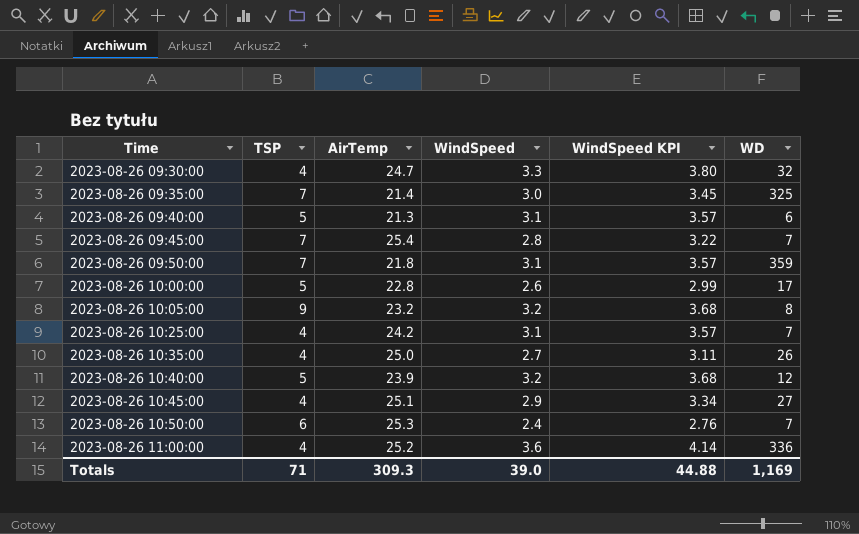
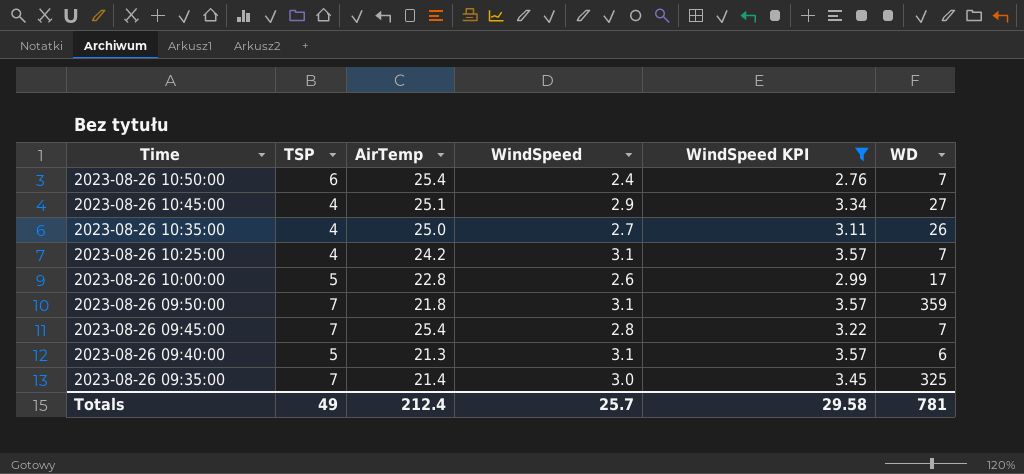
filter: none -> WindSpeed KPI <= 3.57
row order: Time ascending -> Time descending
2023-08-26 10:50:00 | AirTemp: 25.3 -> 25.4
Totals | TSP: 71 -> 49
Totals | AirTemp: 309.3 -> 212.4
Totals | WindSpeed: 39.0 -> 25.7
Totals | WindSpeed KPI: 44.88 -> 29.58
Totals | WD: 1,169 -> 781

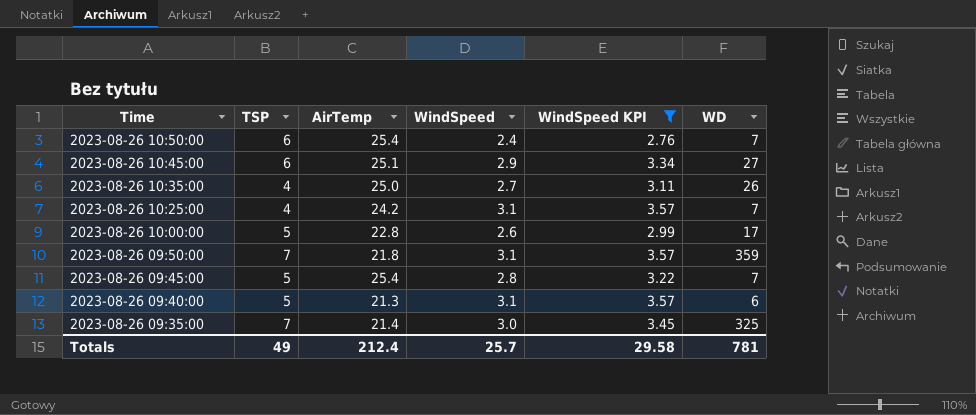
2023-08-26 10:45:00 | TSP: 4 -> 6
2023-08-26 09:45:00 | TSP: 7 -> 5

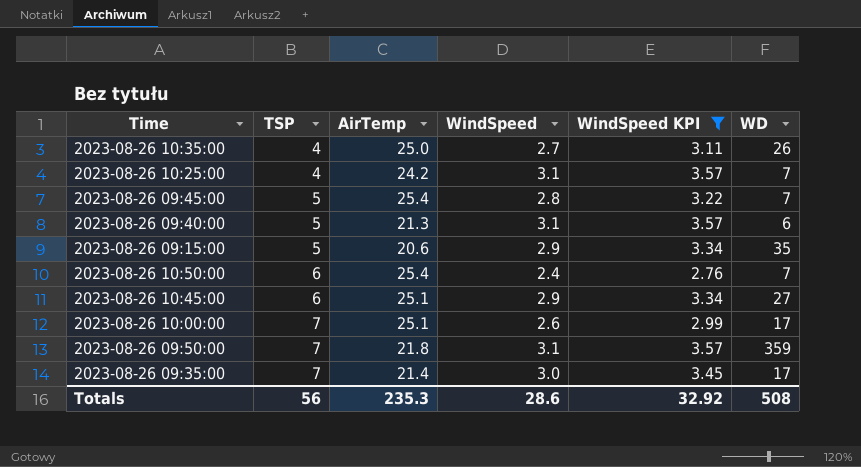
row order: Time descending -> TSP ascending
row 2023-08-26 09:15:00: none -> 5 | 20.6 | 2.9 | 3.34 | 35
2023-08-26 10:00:00 | TSP: 5 -> 7
2023-08-26 10:00:00 | AirTemp: 22.8 -> 25.1
2023-08-26 09:35:00 | WD: 325 -> 17
Totals | TSP: 49 -> 56
Totals | AirTemp: 212.4 -> 235.3
Totals | WindSpeed: 25.7 -> 28.6
Totals | WindSpeed KPI: 29.58 -> 32.92
Totals | WD: 781 -> 508

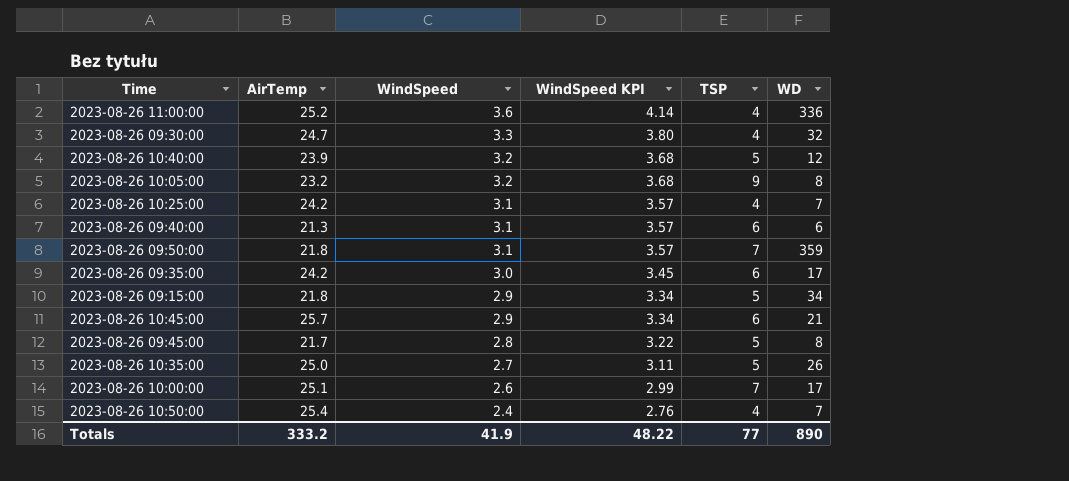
filter: WindSpeed KPI <= 3.57 -> none
row order: TSP ascending -> WindSpeed descending
column TSP | position: 2 -> 5
2023-08-26 09:40:00 | TSP: 5 -> 6
2023-08-26 09:35:00 | AirTemp: 21.4 -> 24.2
2023-08-26 09:35:00 | TSP: 7 -> 6
2023-08-26 09:15:00 | AirTemp: 20.6 -> 21.8
2023-08-26 09:15:00 | WD: 35 -> 34
2023-08-26 10:45:00 | AirTemp: 25.1 -> 25.7
2023-08-26 10:45:00 | WD: 27 -> 21
2023-08-26 09:45:00 | AirTemp: 25.4 -> 21.7
2023-08-26 09:45:00 | WD: 7 -> 8
2023-08-26 10:35:00 | TSP: 4 -> 5
2023-08-26 10:50:00 | TSP: 6 -> 4
Totals | AirTemp: 235.3 -> 333.2
Totals | WindSpeed: 28.6 -> 41.9
Totals | WindSpeed KPI: 32.92 -> 48.22
Totals | TSP: 56 -> 77
Totals | WD: 508 -> 890

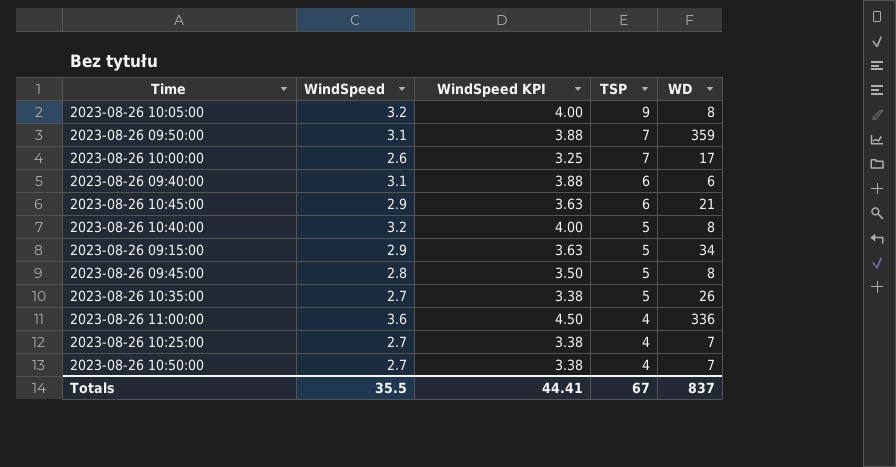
row order: WindSpeed descending -> TSP descending
column AirTemp | position: 2 -> none
column WindSpeed KPI | formula: [WindSpeed] * 1.15 -> [WindSpeed] * 1.25
row 2023-08-26 09:30:00: 24.7 | 3.3 | 3.80 | 4 | 32 -> none
row 2023-08-26 09:35:00: 24.2 | 3.0 | 3.45 | 6 | 17 -> none
2023-08-26 10:40:00 | WD: 12 -> 8
2023-08-26 10:25:00 | WindSpeed: 3.1 -> 2.7
2023-08-26 10:50:00 | WindSpeed: 2.4 -> 2.7
Totals | WindSpeed: 41.9 -> 35.5
Totals | WindSpeed KPI: 48.22 -> 44.41
Totals | TSP: 77 -> 67
Totals | WD: 890 -> 837

